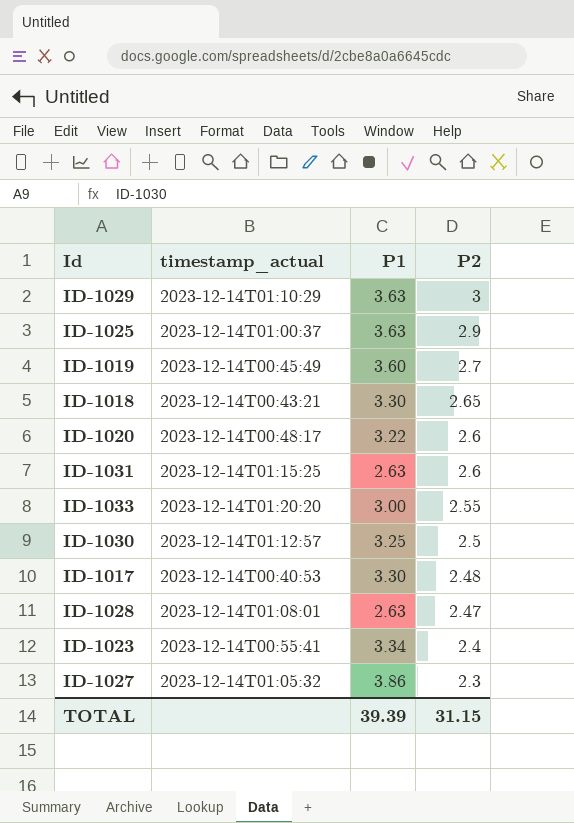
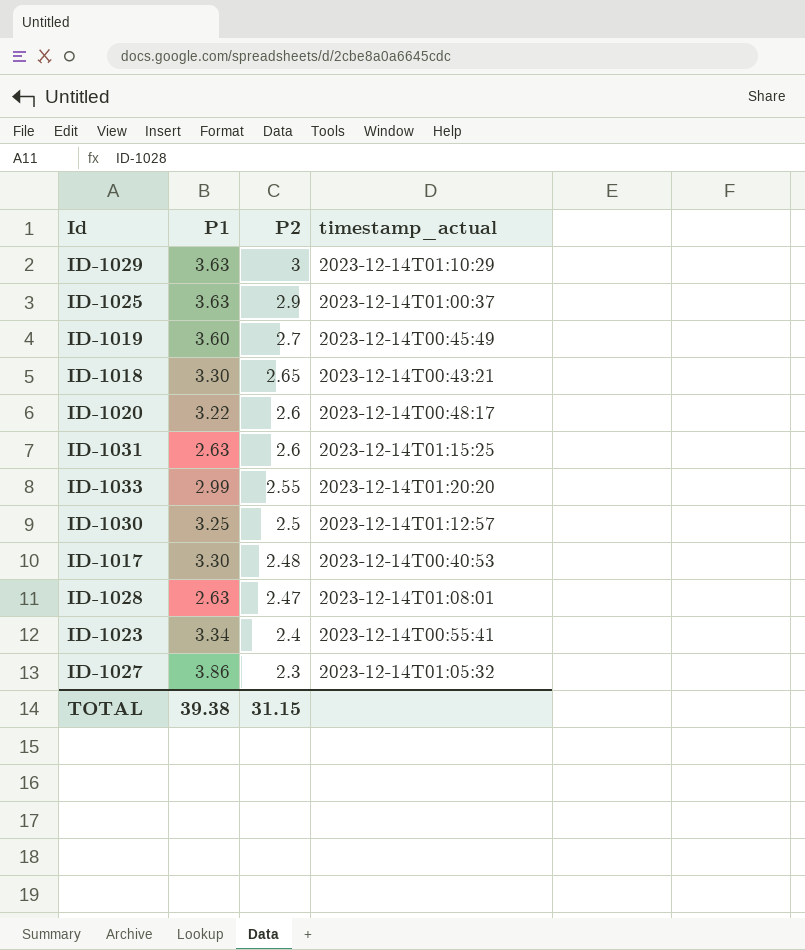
column timestamp_actual | position: 2 -> 4
ID-1033 | P1: 3.00 -> 2.99
TOTAL | P1: 39.39 -> 39.38

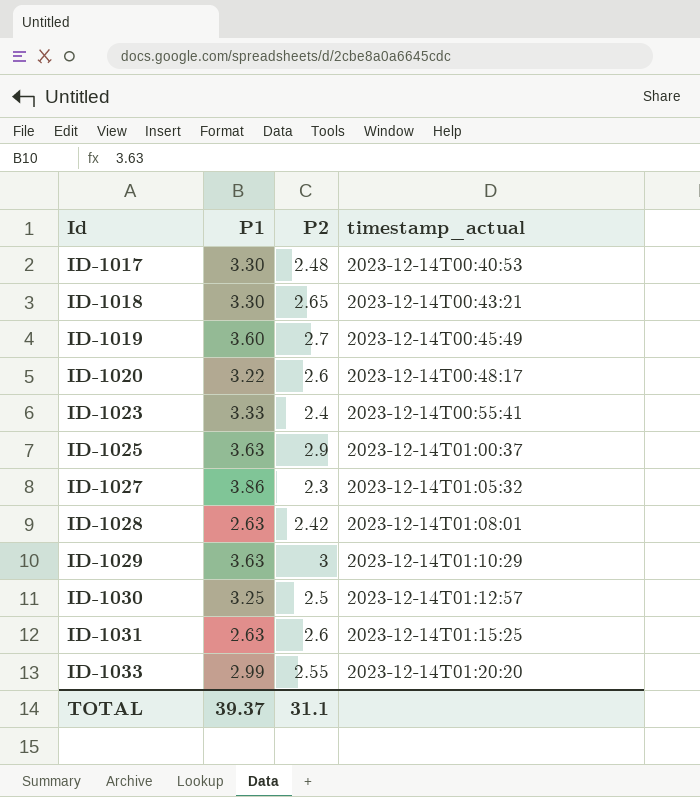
row order: P2 descending -> Id ascending
ID-1023 | P1: 3.34 -> 3.33
ID-1028 | P2: 2.47 -> 2.42
TOTAL | P1: 39.38 -> 39.37
TOTAL | P2: 31.15 -> 31.1

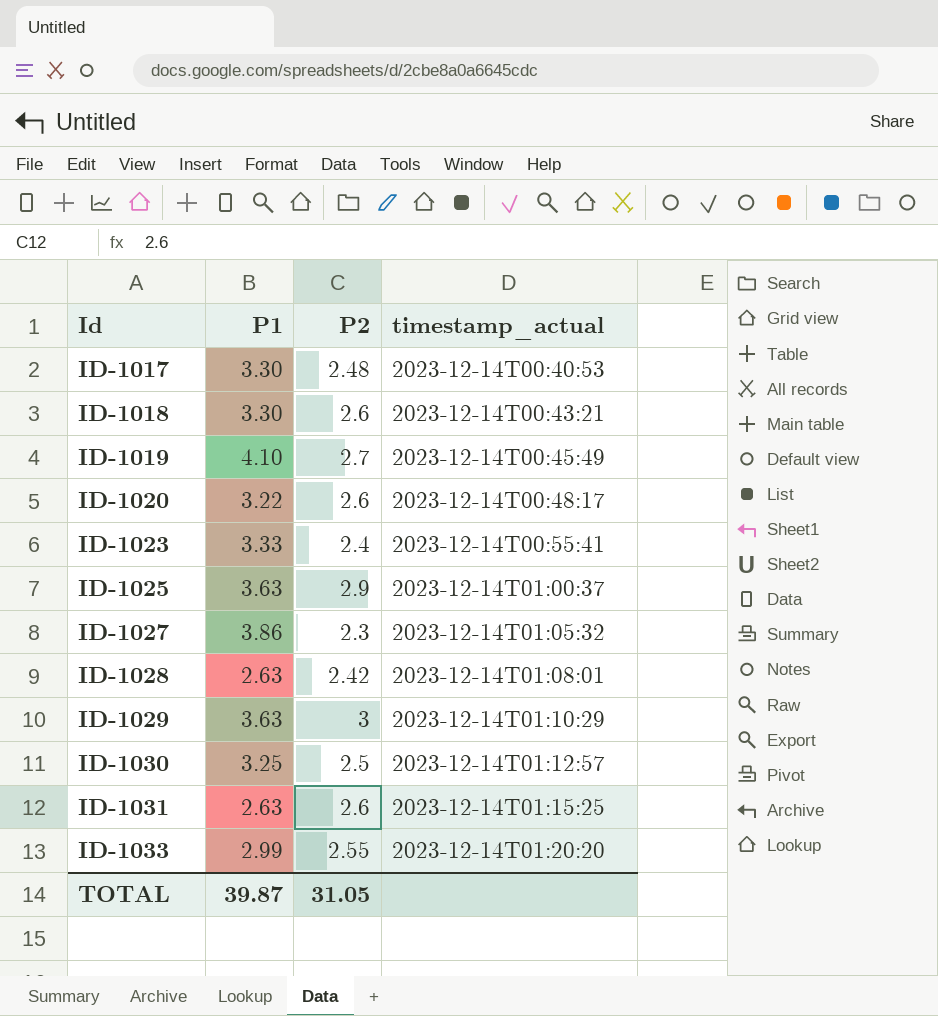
ID-1018 | P2: 2.65 -> 2.6
ID-1019 | P1: 3.60 -> 4.10
TOTAL | P1: 39.37 -> 39.87
TOTAL | P2: 31.1 -> 31.05

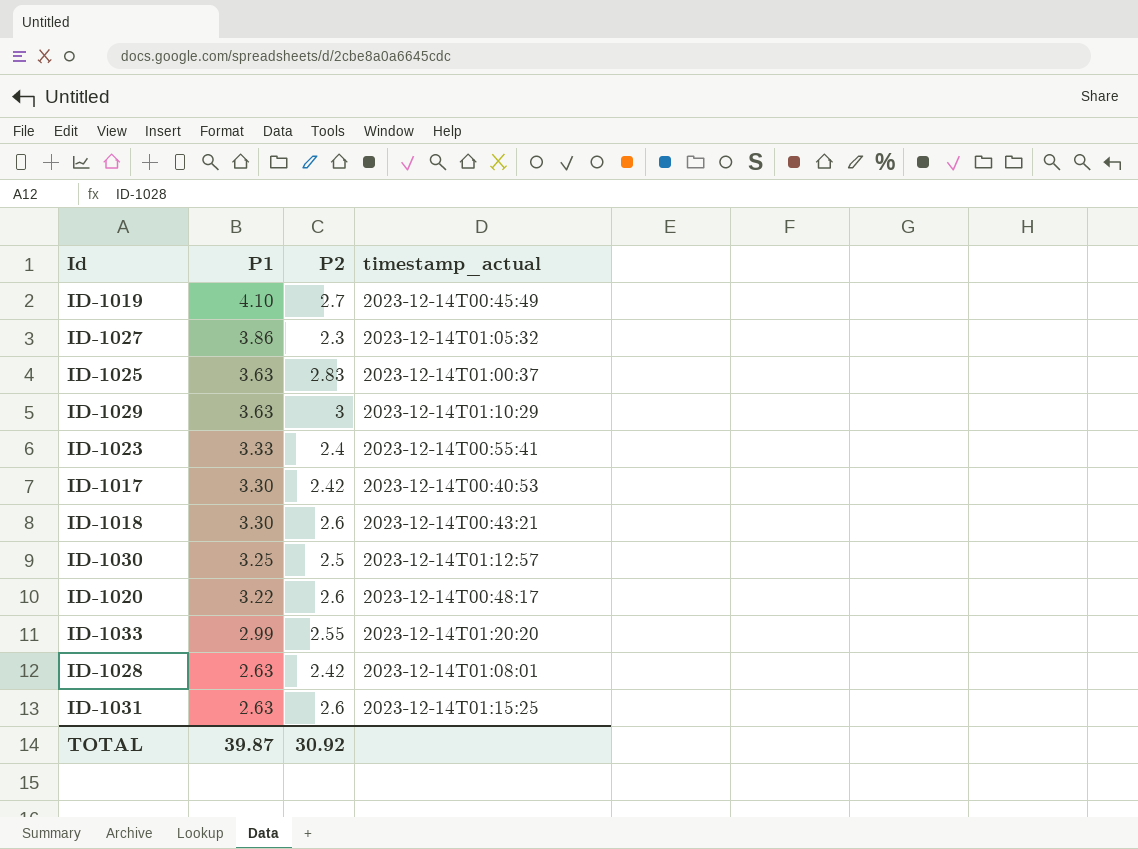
row order: Id ascending -> P1 descending
ID-1025 | P2: 2.9 -> 2.83
ID-1017 | P2: 2.48 -> 2.42
TOTAL | P2: 31.05 -> 30.92

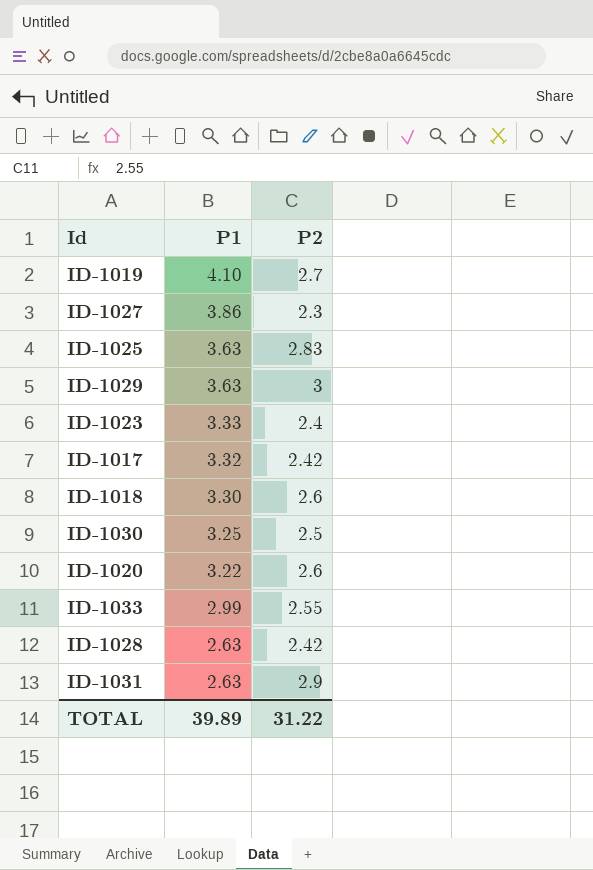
column timestamp_actual | position: 4 -> none
ID-1017 | P1: 3.30 -> 3.32
ID-1031 | P2: 2.6 -> 2.9
TOTAL | P1: 39.87 -> 39.89
TOTAL | P2: 30.92 -> 31.22

